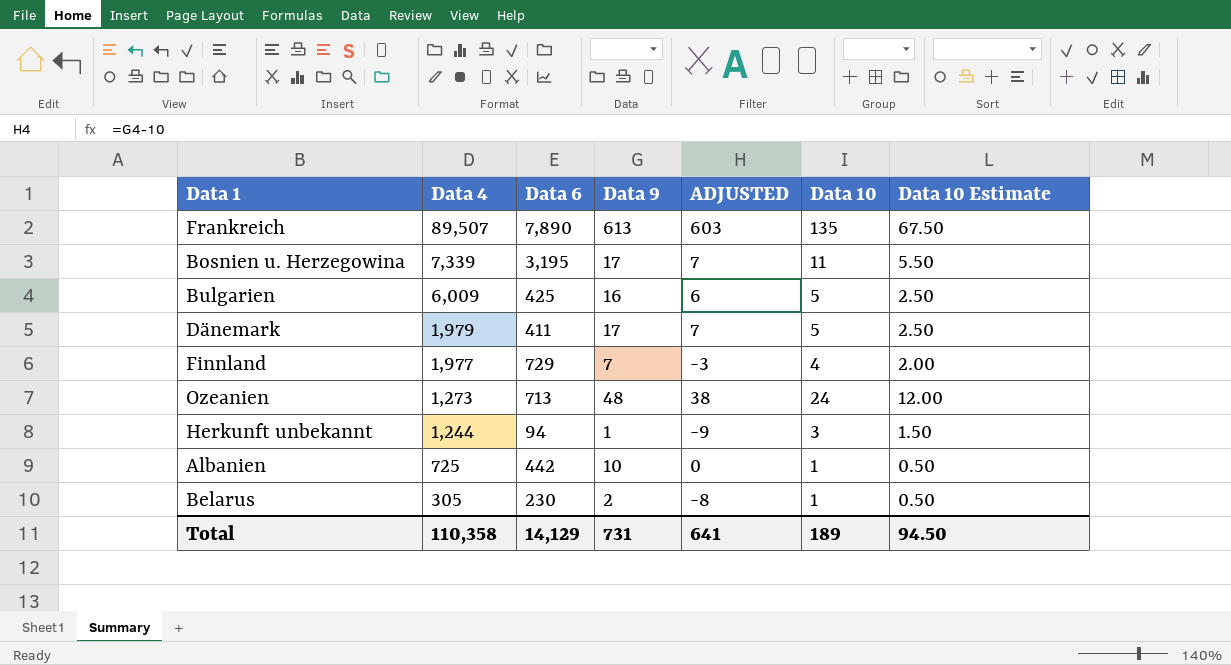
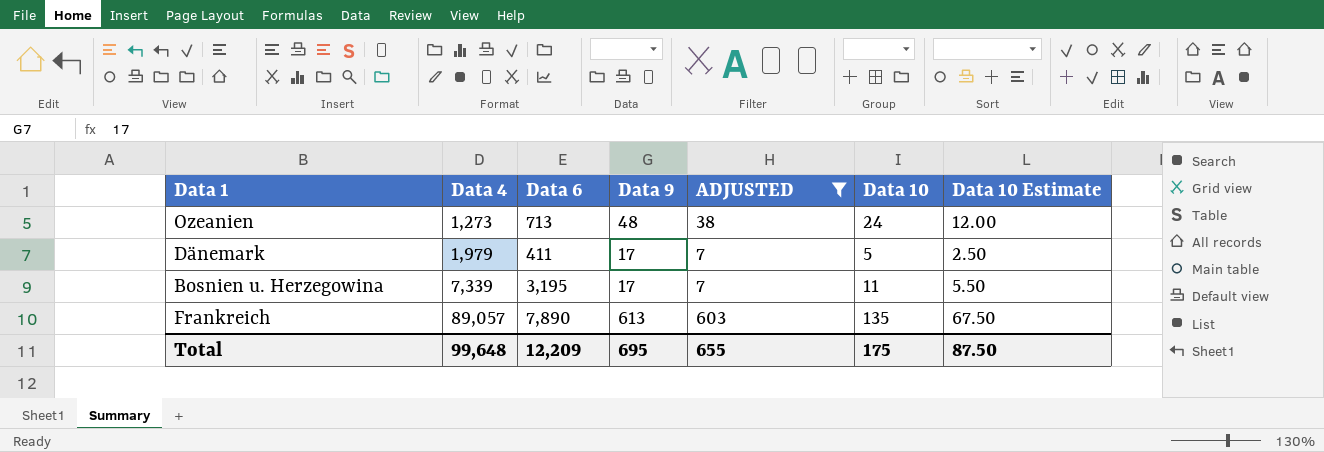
filter: none -> ADJUSTED >= 7
row order: Data 4 descending -> Data 4 ascending
Frankreich | Data 4: 89,507 -> 89,057
Total | Data 4: 110,358 -> 99,648
Total | Data 6: 14,129 -> 12,209
Total | Data 9: 731 -> 695
Total | ADJUSTED: 641 -> 655
Total | Data 10: 189 -> 175
Total | Data 10 Estimate: 94.50 -> 87.50

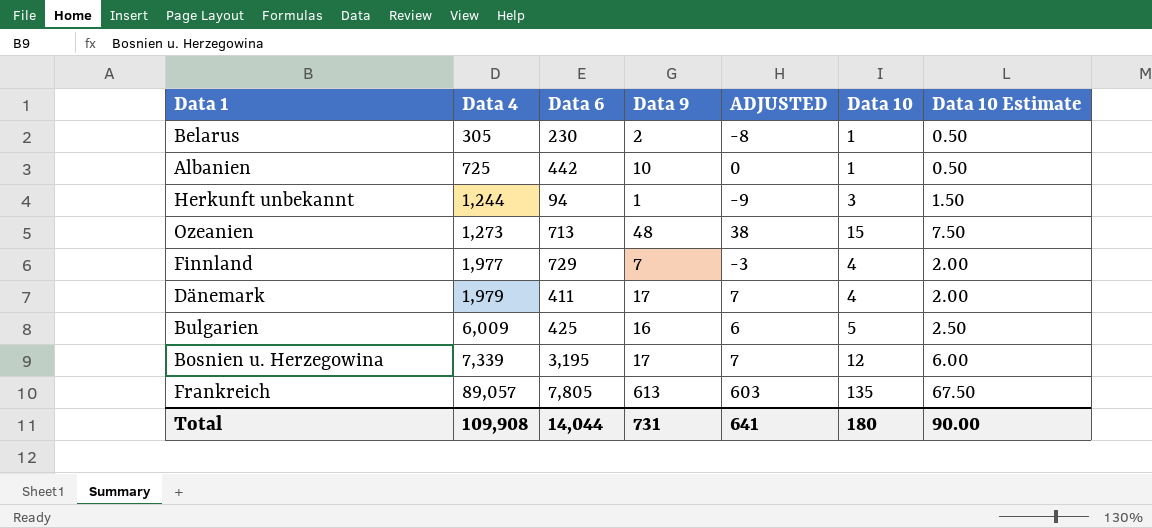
filter: ADJUSTED >= 7 -> none
Ozeanien | Data 10: 24 -> 15
Ozeanien | Data 10 Estimate: 12.00 -> 7.50
Dänemark | Data 10: 5 -> 4
Dänemark | Data 10 Estimate: 2.50 -> 2.00
Bosnien u. Herzegowina | Data 10: 11 -> 12
Bosnien u. Herzegowina | Data 10 Estimate: 5.50 -> 6.00
Frankreich | Data 6: 7,890 -> 7,805
Total | Data 4: 99,648 -> 109,908
Total | Data 6: 12,209 -> 14,044
Total | Data 9: 695 -> 731
Total | ADJUSTED: 655 -> 641
Total | Data 10: 175 -> 180
Total | Data 10 Estimate: 87.50 -> 90.00

